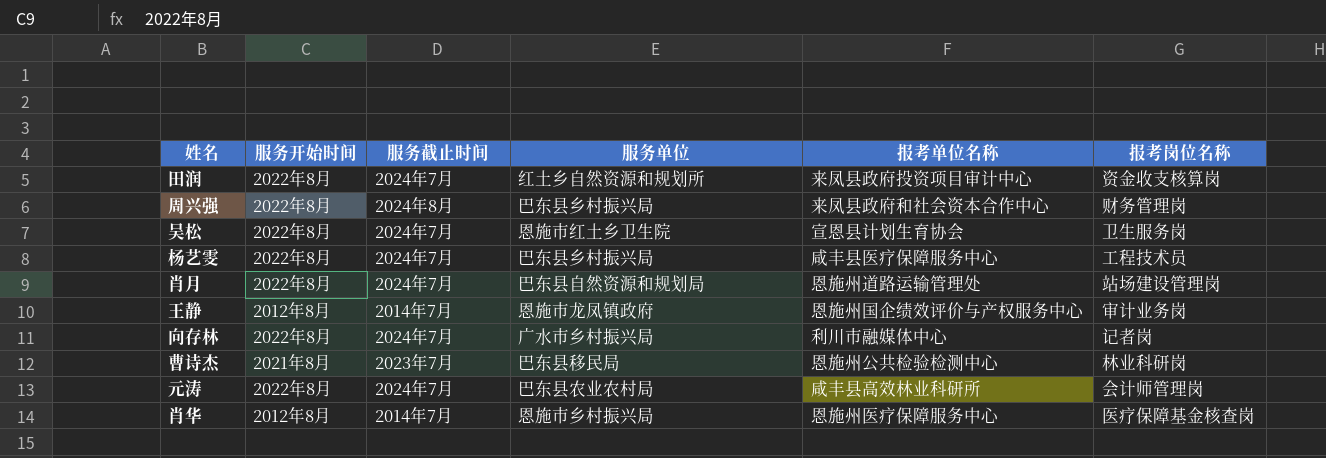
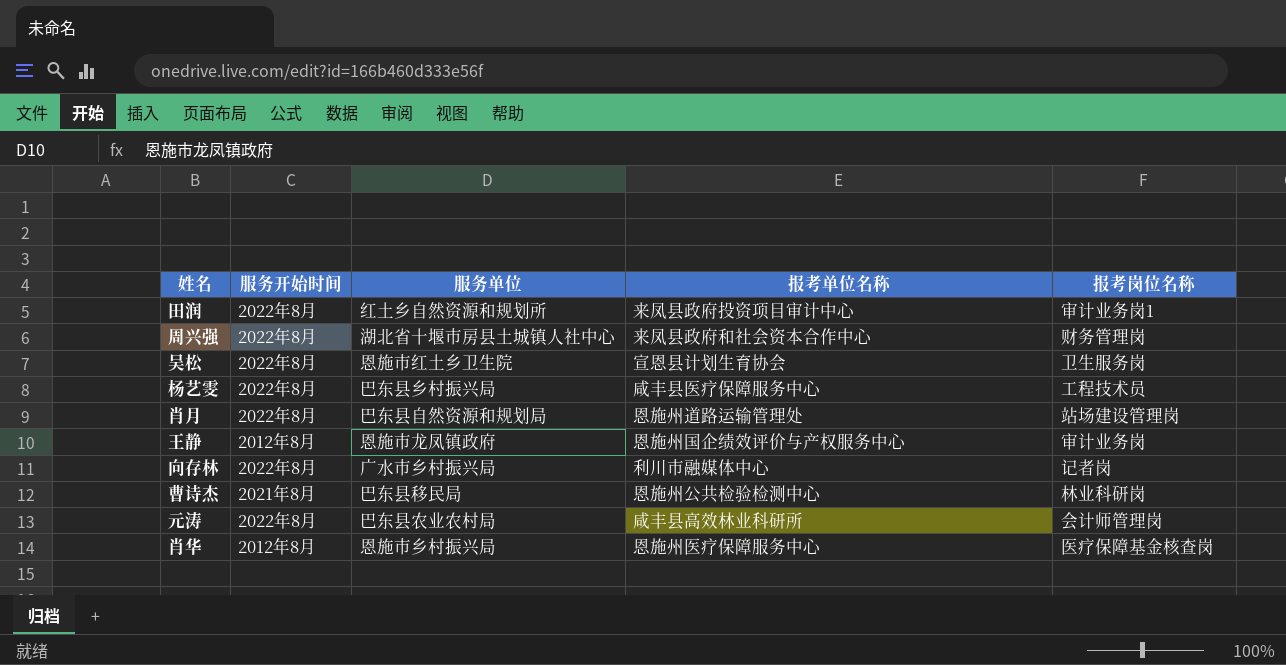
column 服务截止时间 | position: 3 -> none
田润 | 报考岗位名称: 资金收支核算岗 -> 审计业务岗1
周兴强 | 服务单位: 巴东县乡村振兴局 -> 湖北省十堰市房县土城镇人社中心

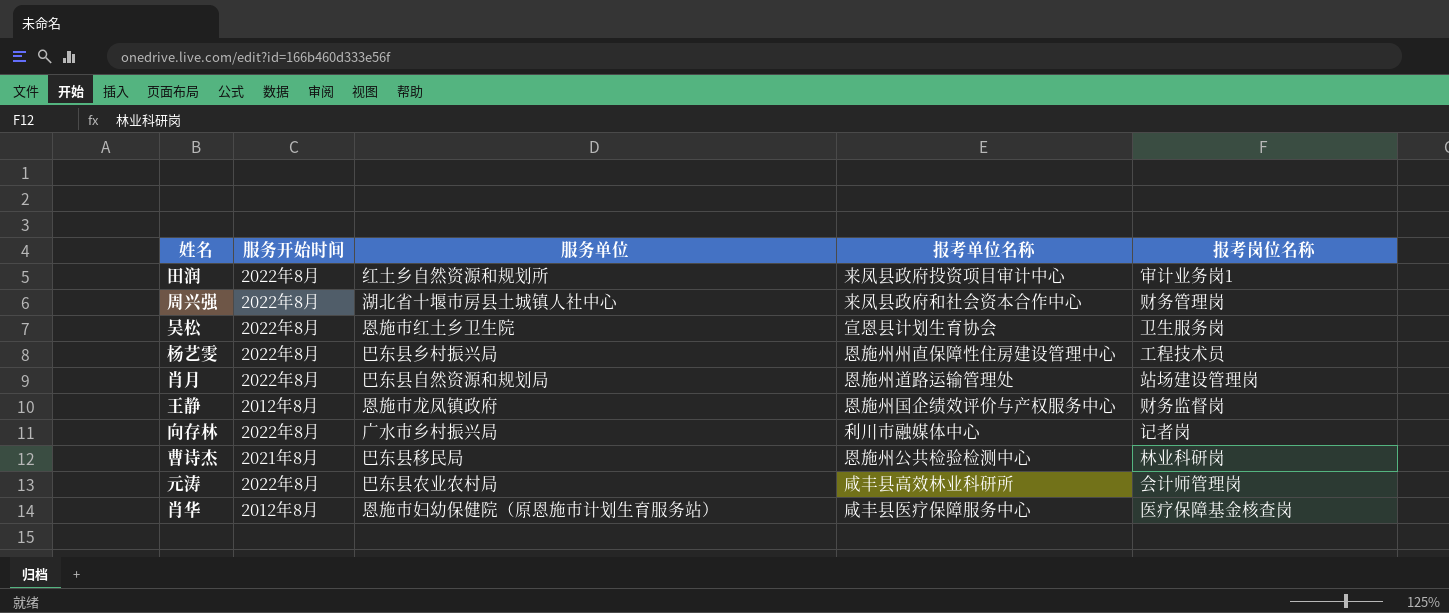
杨艺雯 | 报考单位名称: 咸丰县医疗保障服务中心 -> 恩施州州直保障性住房建设管理中心
王静 | 报考岗位名称: 审计业务岗 -> 财务监督岗
肖华 | 服务单位: 恩施市乡村振兴局 -> 恩施市妇幼保健院（原恩施市计划生育服务站）
肖华 | 报考单位名称: 恩施州医疗保障服务中心 -> 咸丰县医疗保障服务中心

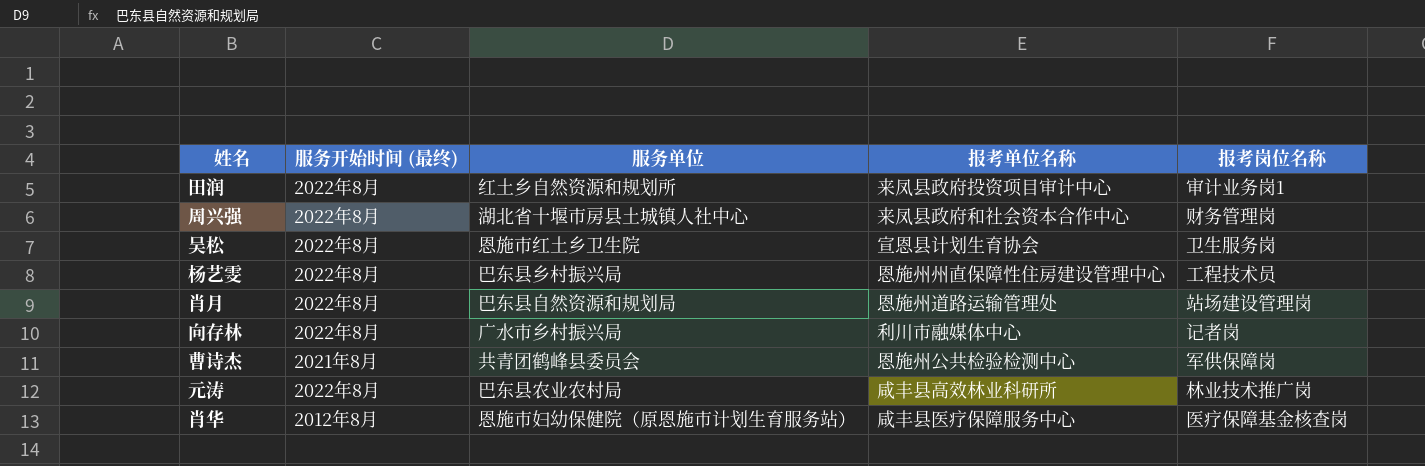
column name: 服务开始时间 -> 服务开始时间 (最终)
row 王静: 2012年8月 | 恩施市龙凤镇政府 | 恩施州国企绩效评价与产权服务中心 | 财务监督岗 -> none
曹诗杰 | 服务单位: 巴东县移民局 -> 共青团鹤峰县委员会
曹诗杰 | 报考岗位名称: 林业科研岗 -> 军供保障岗
元涛 | 报考岗位名称: 会计师管理岗 -> 林业技术推广岗

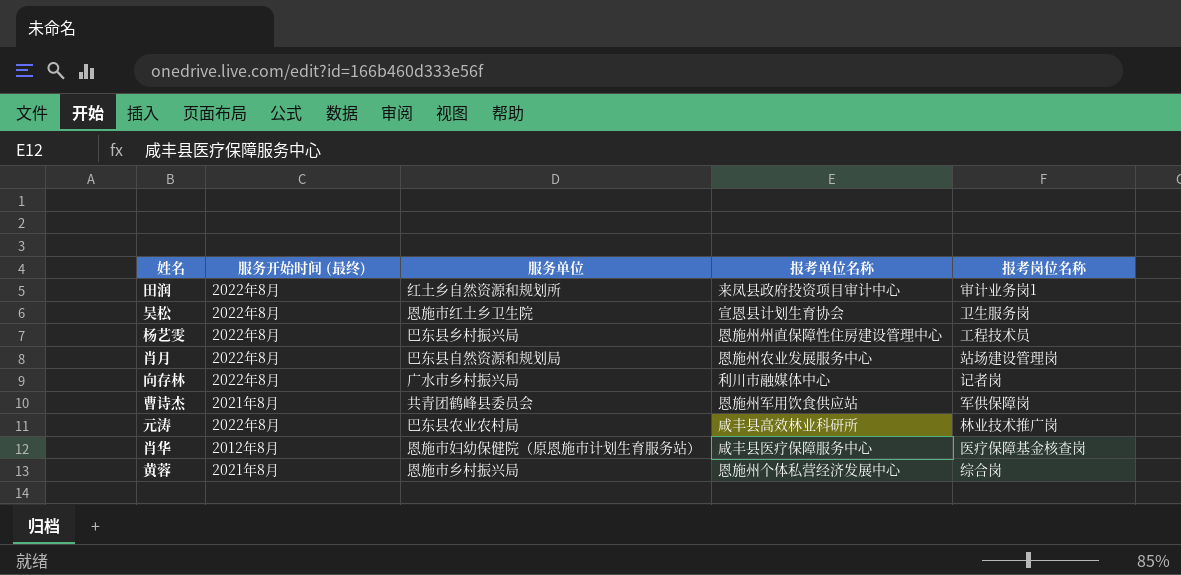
row 周兴强: 2022年8月 | 湖北省十堰市房县土城镇人社中心 | 来凤县政府和社会资本合作中心 | 财务管理岗 -> none
肖月 | 报考单位名称: 恩施州道路运输管理处 -> 恩施州农业发展服务中心
曹诗杰 | 报考单位名称: 恩施州公共检验检测中心 -> 恩施州军用饮食供应站
row 黄蓉: none -> 2021年8月 | 恩施市乡村振兴局 | 恩施州个体私营经济发展中心 | 综合岗

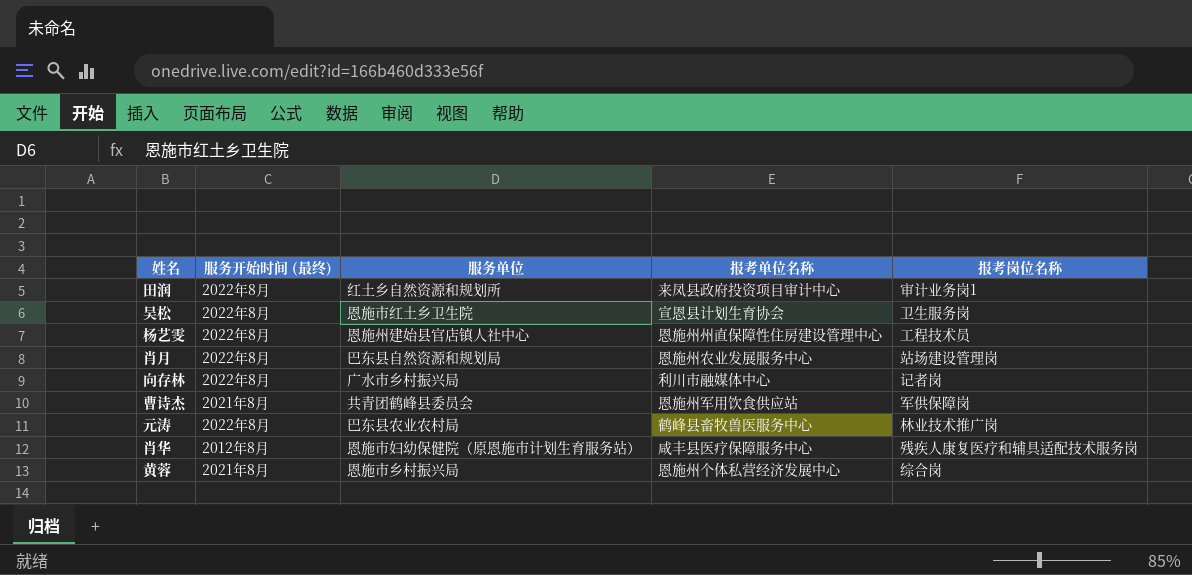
杨艺雯 | 服务单位: 巴东县乡村振兴局 -> 恩施州建始县官店镇人社中心
元涛 | 报考单位名称: 咸丰县高效林业科研所 -> 鹤峰县畜牧兽医服务中心
肖华 | 报考岗位名称: 医疗保障基金核查岗 -> 残疾人康复医疗和辅具适配技术服务岗

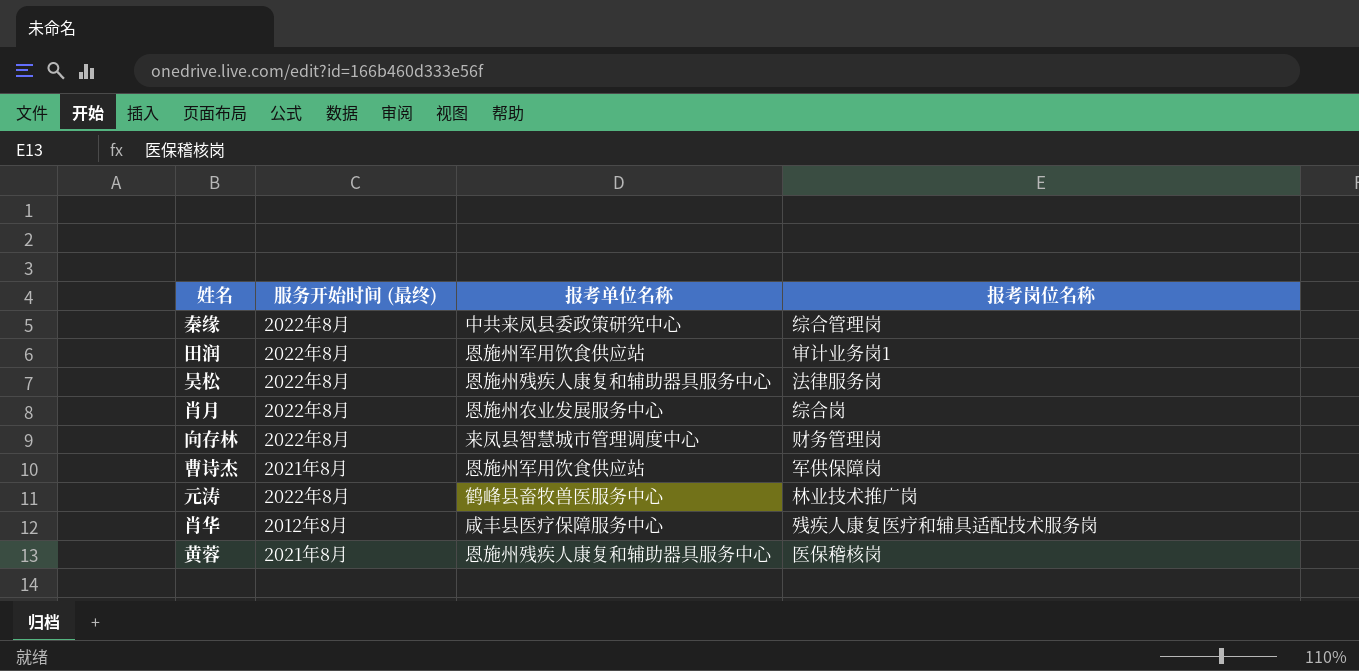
column 服务单位 | position: 3 -> none
row 杨艺雯: 2022年8月 | 恩施州建始县官店镇人社中心 | 恩施州州直保障性住房建设管理中心 | 工程技术员 -> none
row 秦缘: none -> 2022年8月 | 中共来凤县委政策研究中心 | 综合管理岗
田润 | 报考单位名称: 来凤县政府投资项目审计中心 -> 恩施州军用饮食供应站
吴松 | 报考单位名称: 宣恩县计划生育协会 -> 恩施州残疾人康复和辅助器具服务中心
吴松 | 报考岗位名称: 卫生服务岗 -> 法律服务岗
肖月 | 报考岗位名称: 站场建设管理岗 -> 综合岗
向存林 | 报考单位名称: 利川市融媒体中心 -> 来凤县智慧城市管理调度中心
向存林 | 报考岗位名称: 记者岗 -> 财务管理岗
黄蓉 | 报考单位名称: 恩施州个体私营经济发展中心 -> 恩施州残疾人康复和辅助器具服务中心
黄蓉 | 报考岗位名称: 综合岗 -> 医保稽核岗

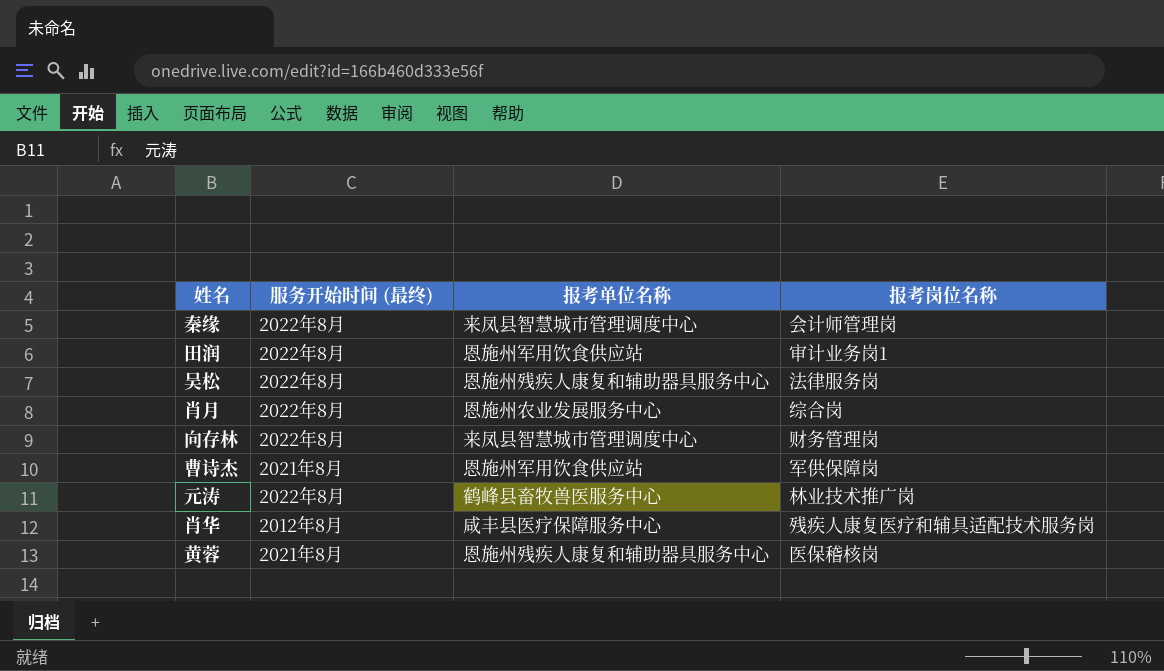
秦缘 | 报考单位名称: 中共来凤县委政策研究中心 -> 来凤县智慧城市管理调度中心
秦缘 | 报考岗位名称: 综合管理岗 -> 会计师管理岗

